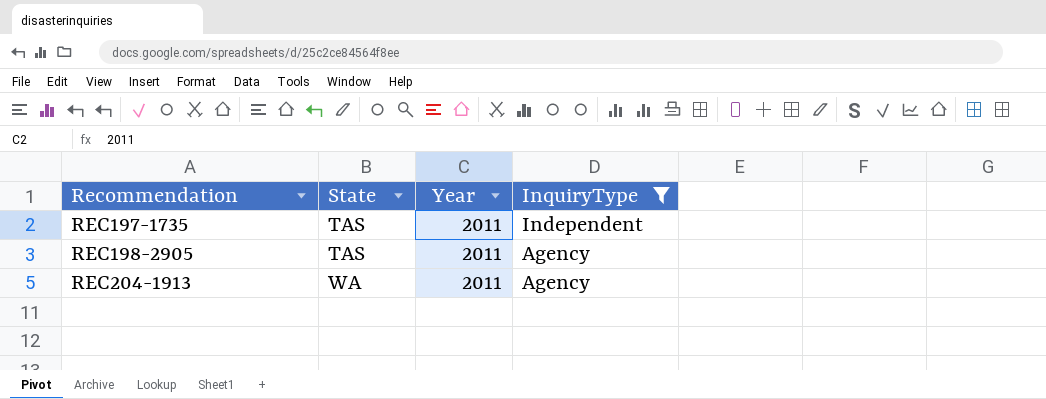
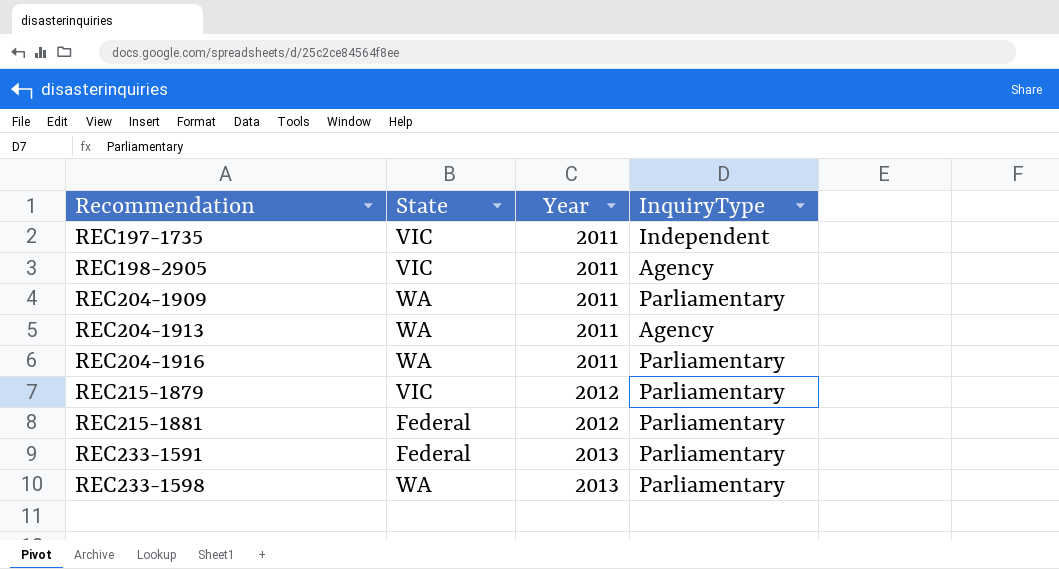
filter: InquiryType != Parliamentary -> none
REC197-1735 | State: TAS -> VIC
REC198-2905 | State: TAS -> VIC

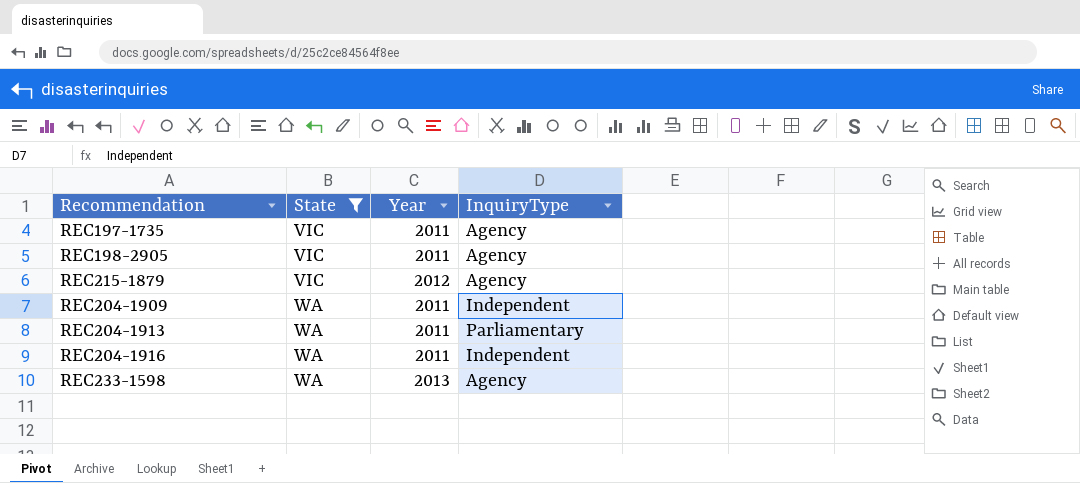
filter: none -> State != Federal
row order: Recommendation ascending -> State ascending
REC197-1735 | InquiryType: Independent -> Agency
REC215-1879 | InquiryType: Parliamentary -> Agency
REC204-1909 | InquiryType: Parliamentary -> Independent
REC204-1913 | InquiryType: Agency -> Parliamentary
REC204-1916 | InquiryType: Parliamentary -> Independent
REC233-1598 | InquiryType: Parliamentary -> Agency

